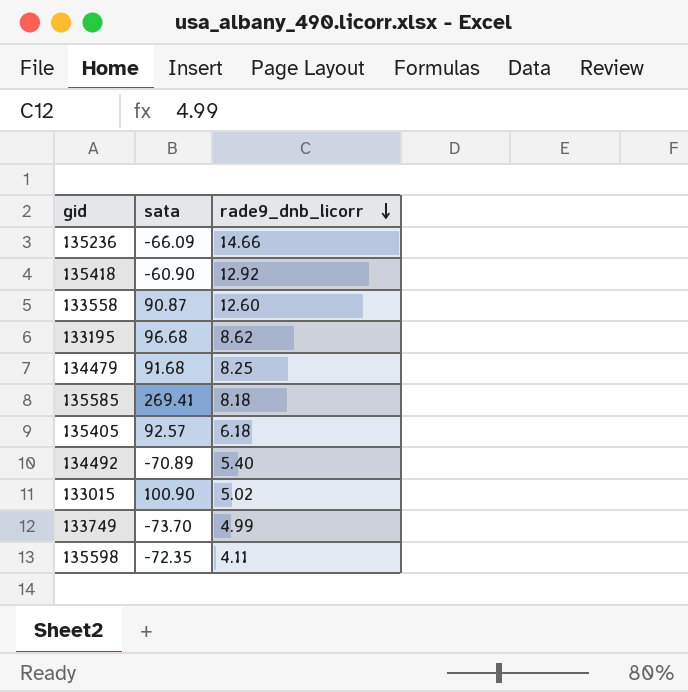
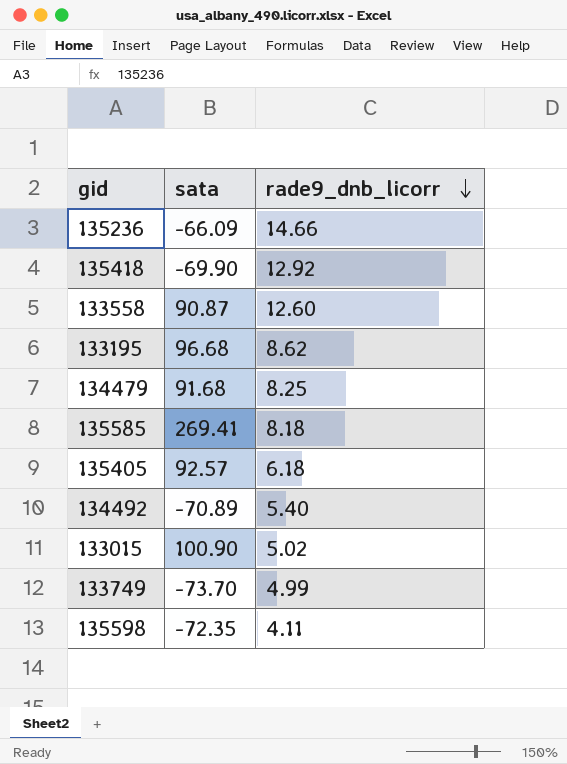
135418 | sata: -60.90 -> -69.90

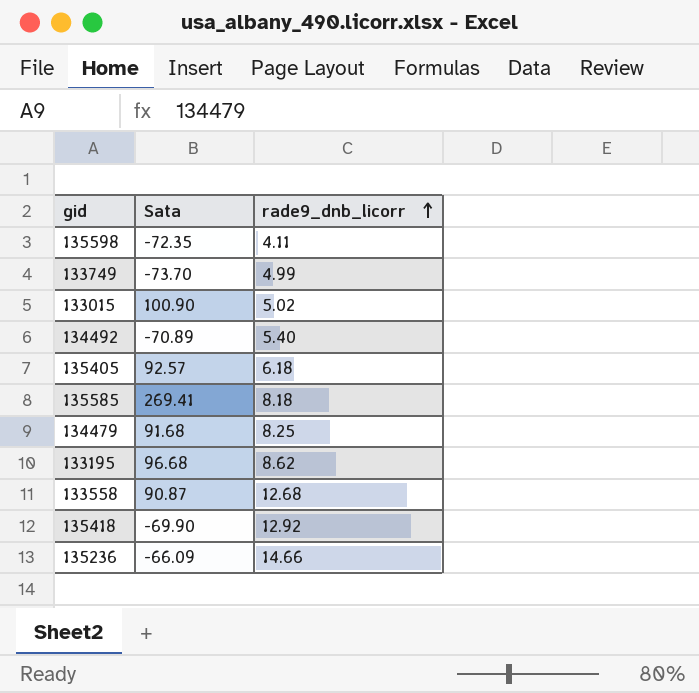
row order: rade9_dnb_licorr descending -> rade9_dnb_licorr ascending
column name: sata -> Sata
133558 | rade9_dnb_licorr: 12.60 -> 12.68

